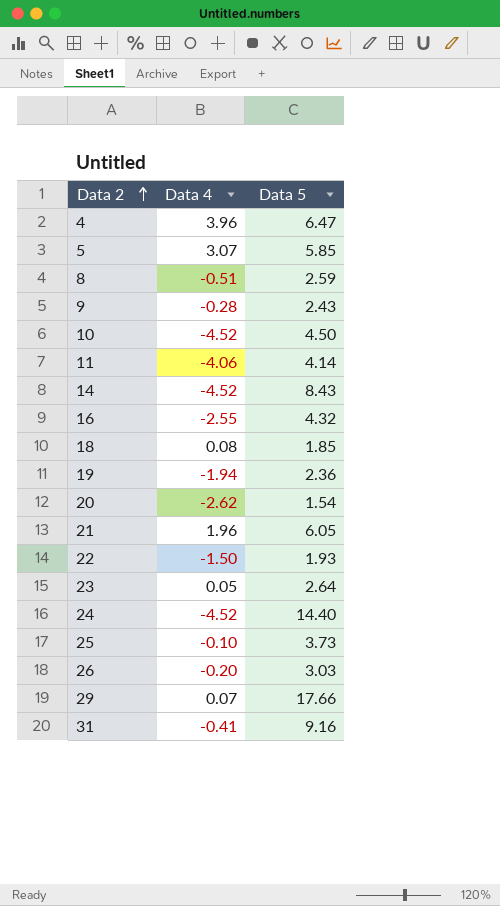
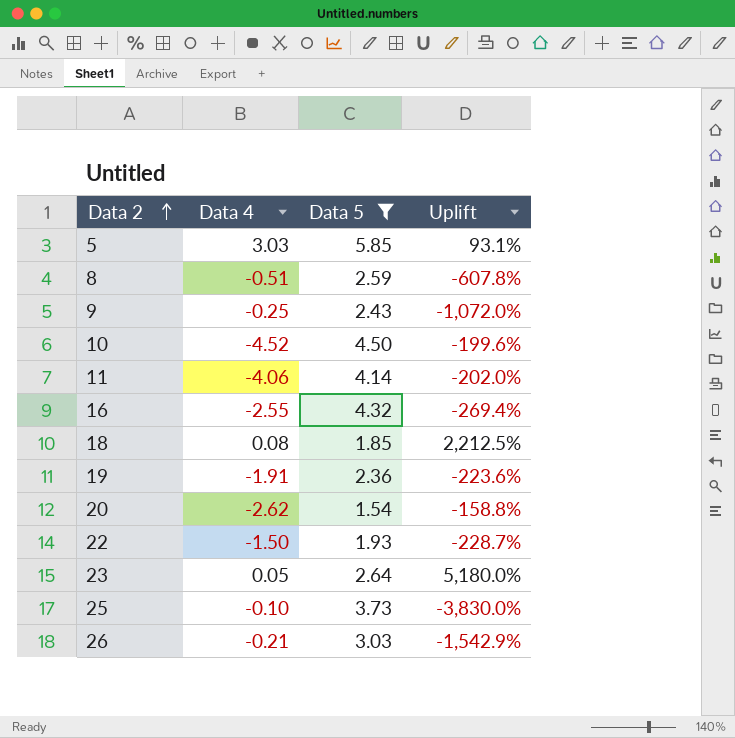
filter: none -> Data 5 <= 5.85
column Uplift | formula: none -> ([Data 5] - [Data 4]) / [Data 4]
5 | Data 4: 3.07 -> 3.03
9 | Data 4: -0.28 -> -0.25
19 | Data 4: -1.94 -> -1.91
26 | Data 4: -0.20 -> -0.21

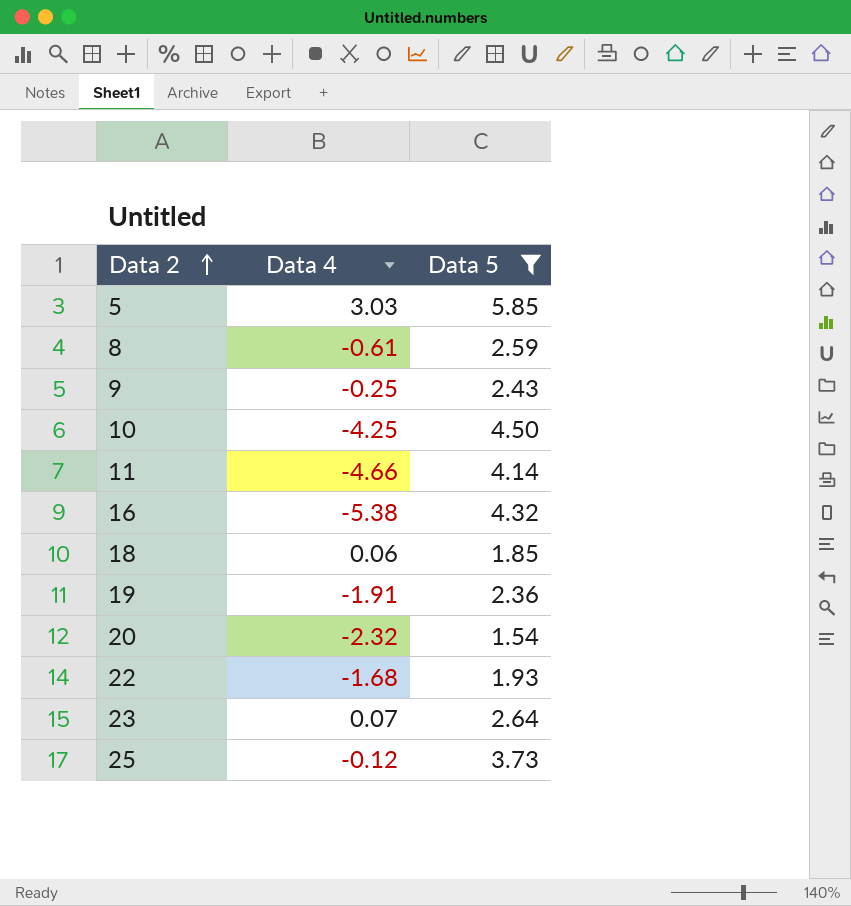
column Uplift | formula: ([Data 5] - [Data 4]) / [Data 4] -> none
row 26: -0.21 | 3.03 | -1,542.9% -> none
8 | Data 4: -0.51 -> -0.61
10 | Data 4: -4.52 -> -4.25
11 | Data 4: -4.06 -> -4.66
16 | Data 4: -2.55 -> -5.38
18 | Data 4: 0.08 -> 0.06
20 | Data 4: -2.62 -> -2.32
22 | Data 4: -1.50 -> -1.68
23 | Data 4: 0.05 -> 0.07
25 | Data 4: -0.10 -> -0.12

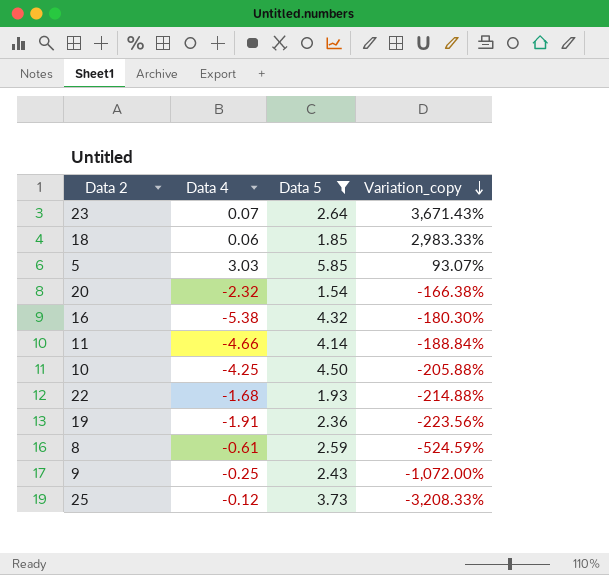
row order: Data 2 ascending -> Variation_copy descending
column Variation_copy | formula: none -> ([Data 5] - [Data 4]) / [Data 4]

